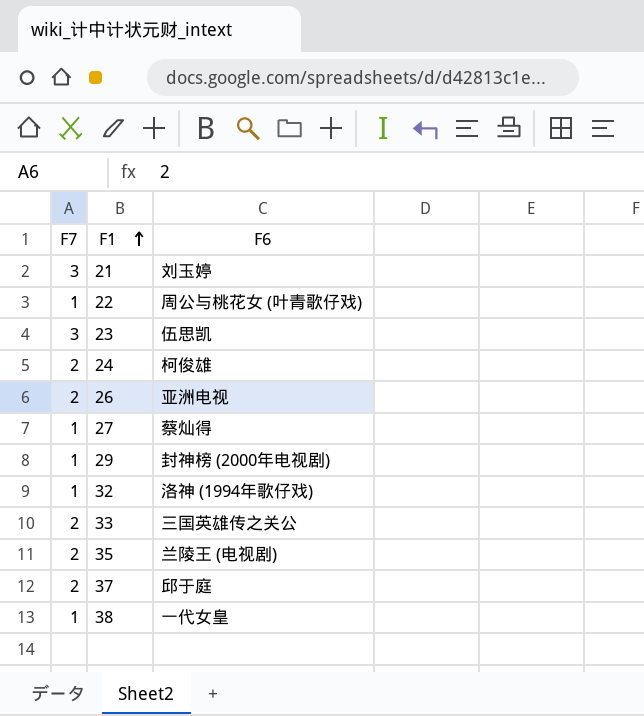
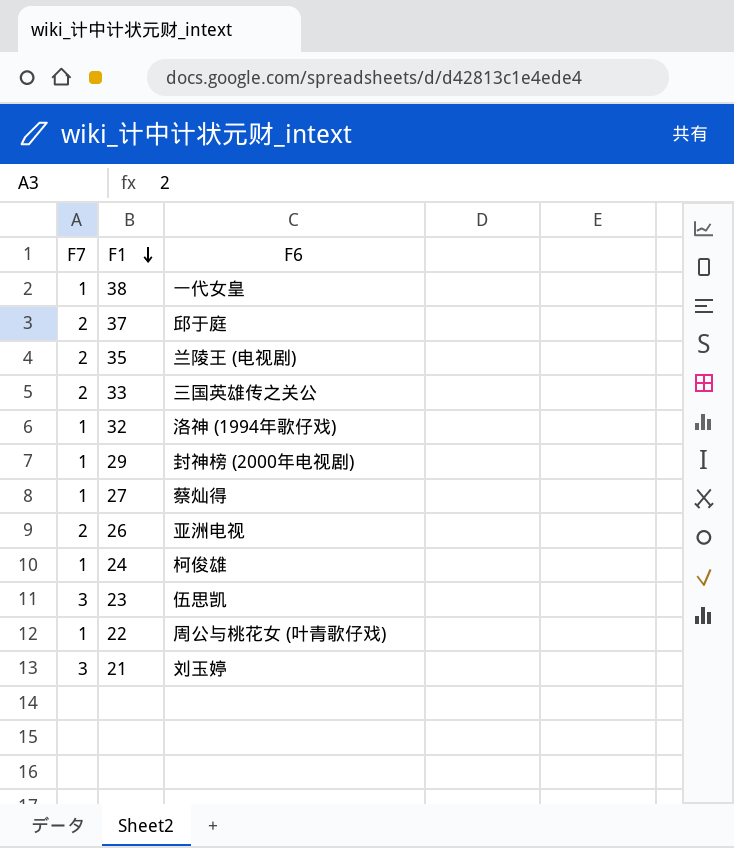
row order: F1 ascending -> F1 descending
24 | F7: 2 -> 1

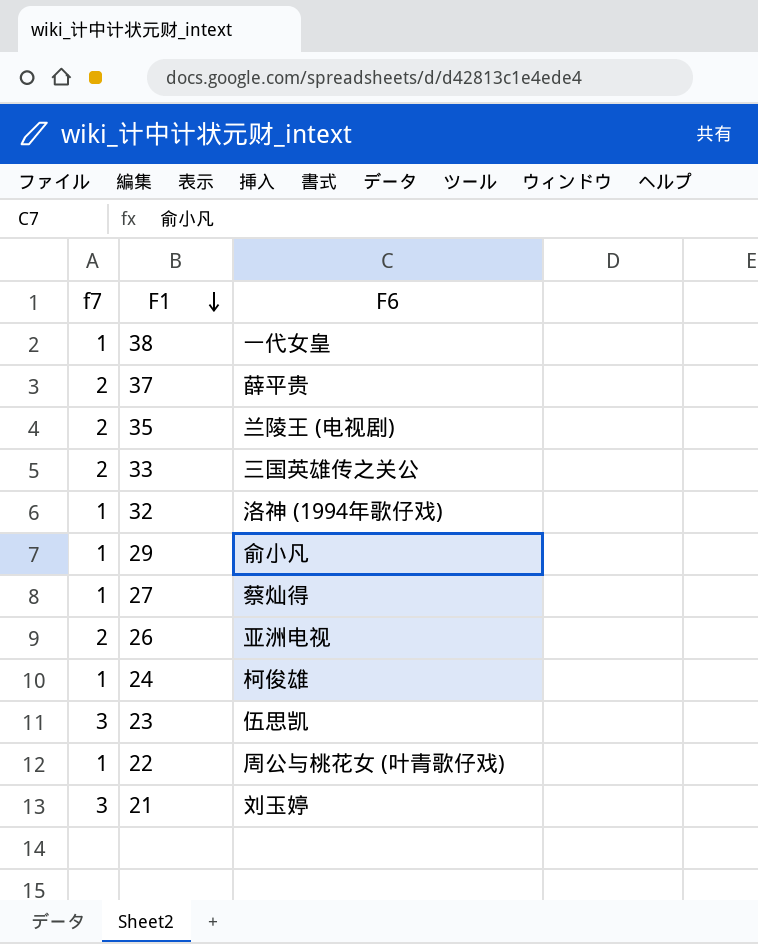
column name: F7 -> f7
37 | F6: 邱于庭 -> 薛平贵
29 | F6: 封神榜 (2000年电视剧) -> 俞小凡

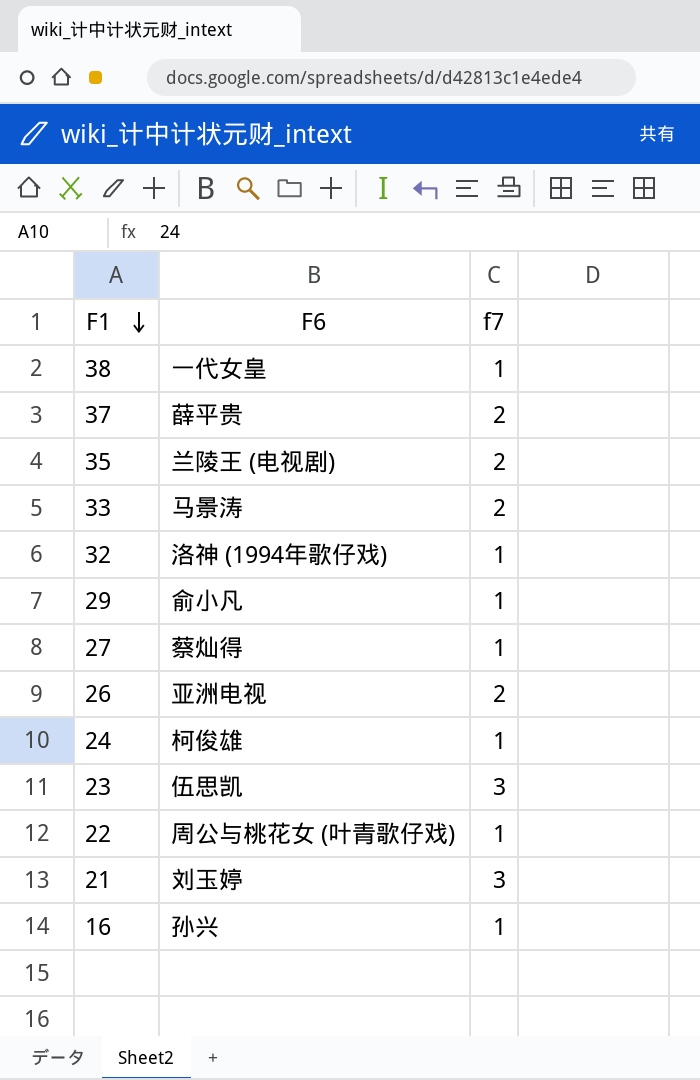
column f7 | position: 1 -> 3
33 | F6: 三国英雄传之关公 -> 马景涛
row 16: none -> 孙兴 | 1

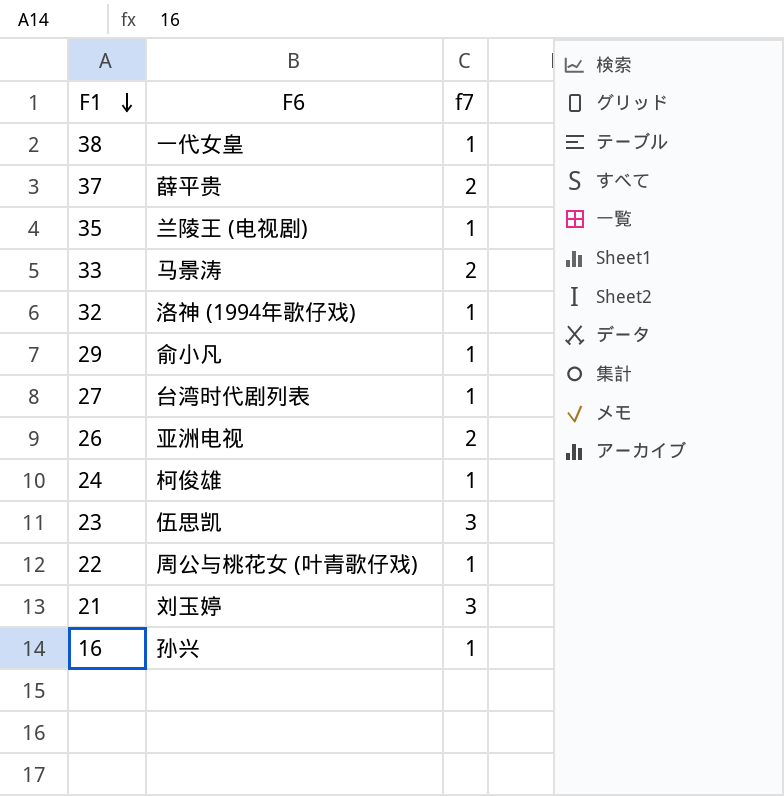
35 | f7: 2 -> 1
27 | F6: 蔡灿得 -> 台湾时代剧列表

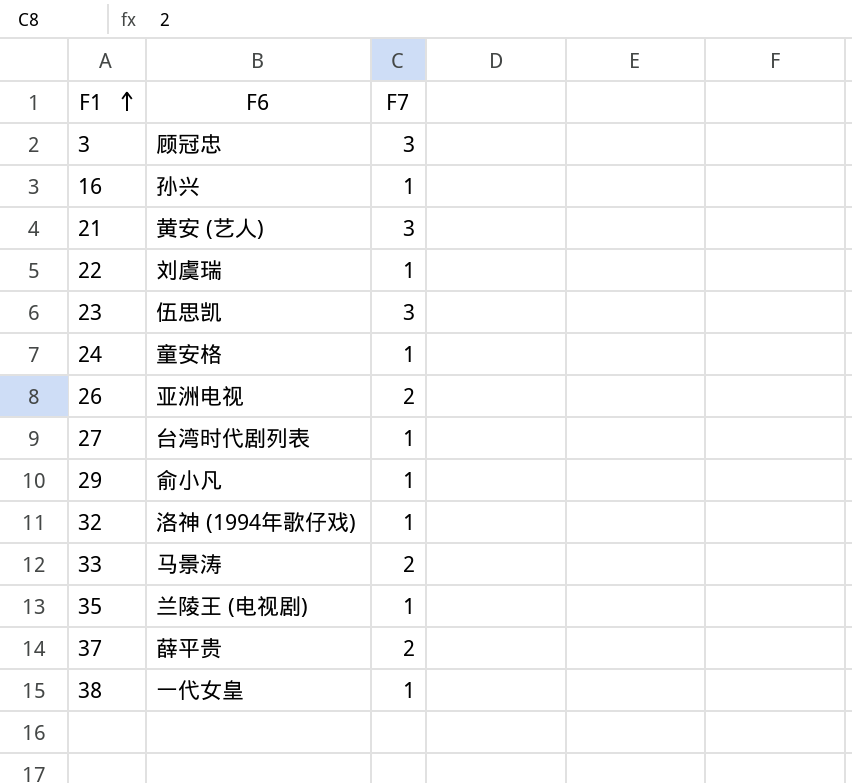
row order: F1 descending -> F1 ascending
column name: f7 -> F7
row 3: none -> 顾冠忠 | 3
21 | F6: 刘玉婷 -> 黄安 (艺人)
22 | F6: 周公与桃花女 (叶青歌仔戏) -> 刘虞瑞
24 | F6: 柯俊雄 -> 童安格

